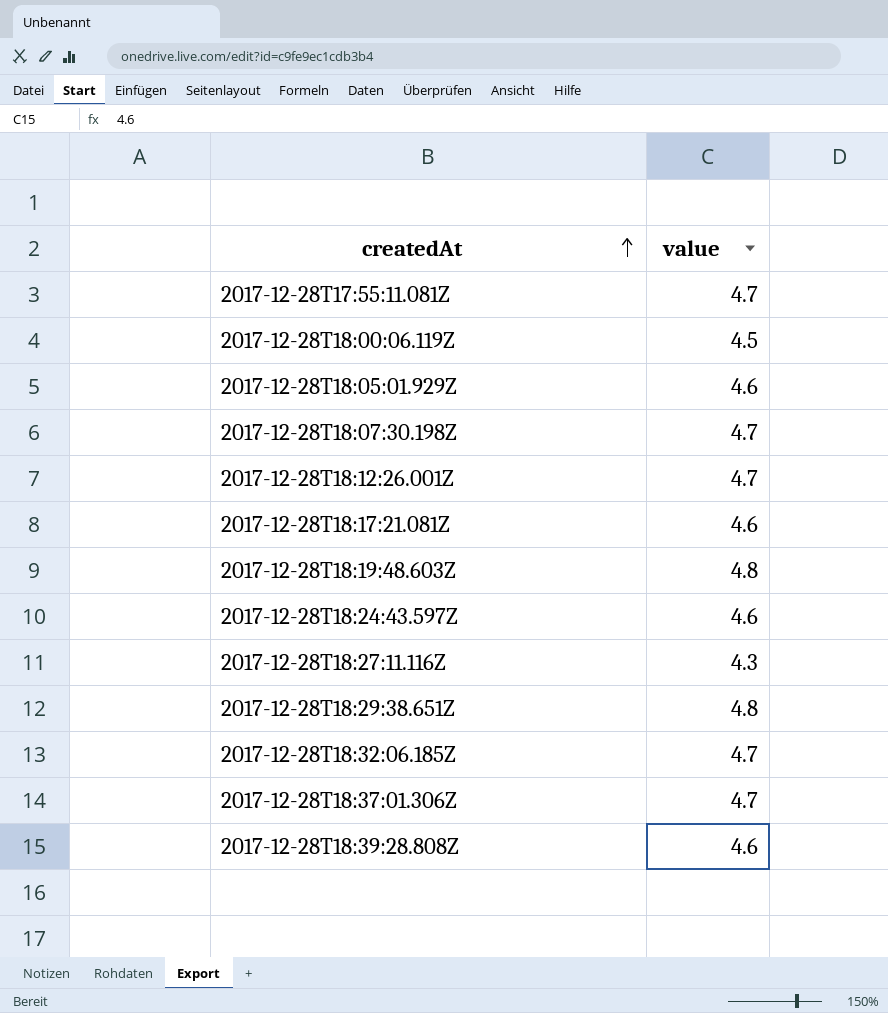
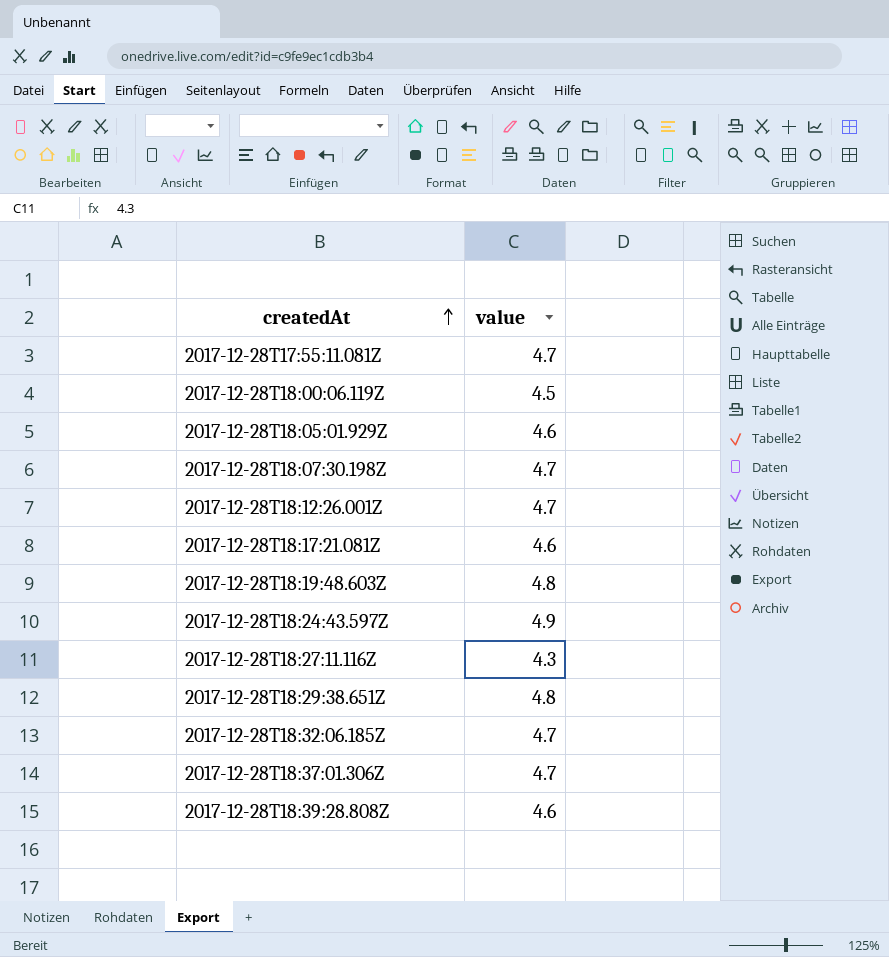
2017-12-28T18:24:43.597Z | value: 4.6 -> 4.9

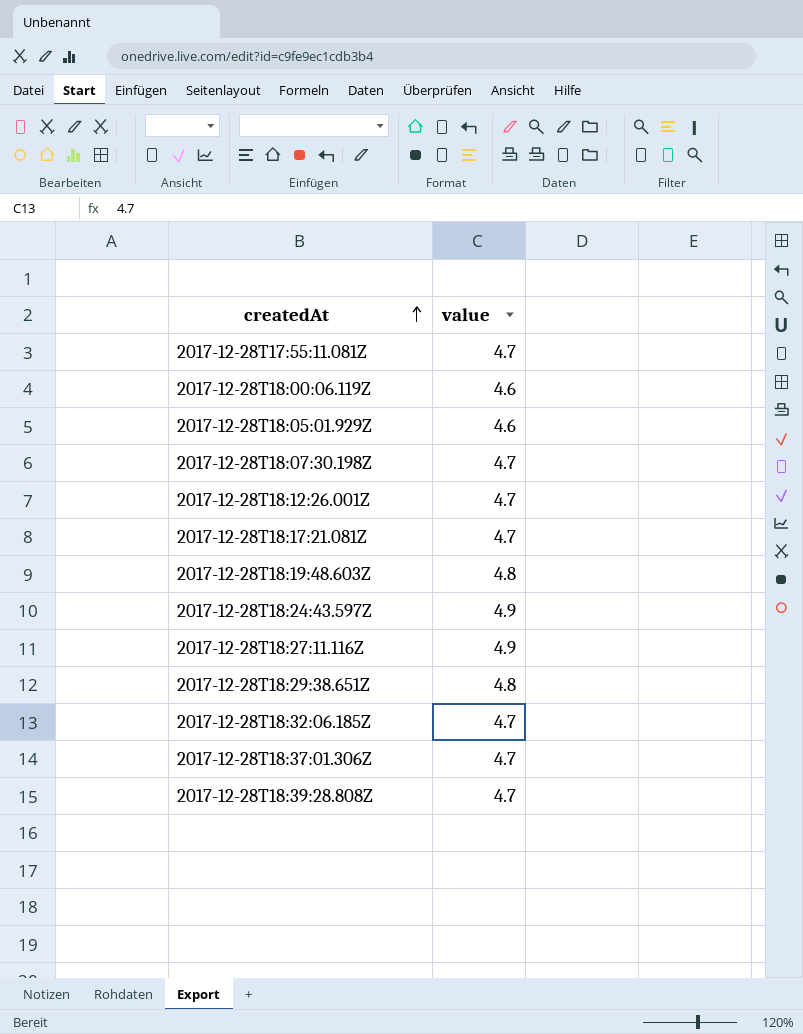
2017-12-28T18:00:06.119Z | value: 4.5 -> 4.6
2017-12-28T18:17:21.081Z | value: 4.6 -> 4.7
2017-12-28T18:27:11.116Z | value: 4.3 -> 4.9
2017-12-28T18:39:28.808Z | value: 4.6 -> 4.7

